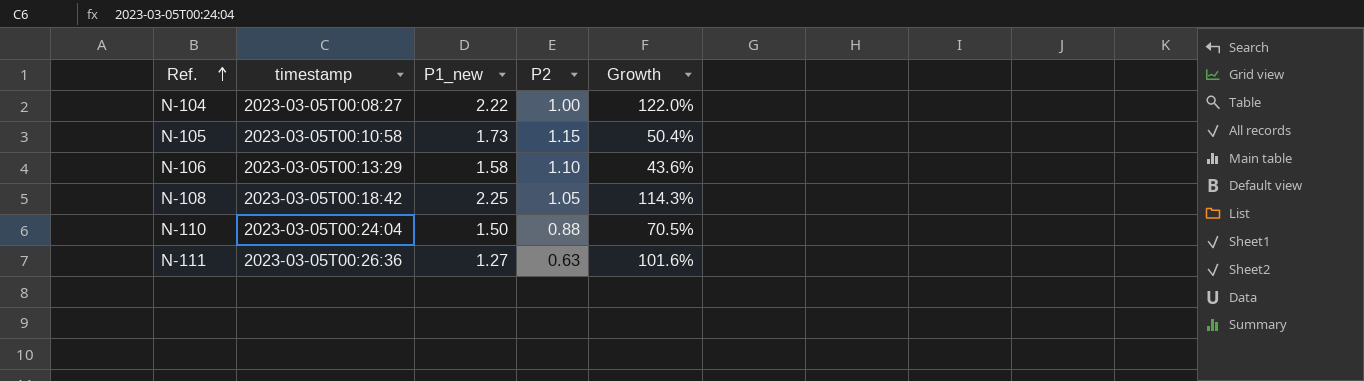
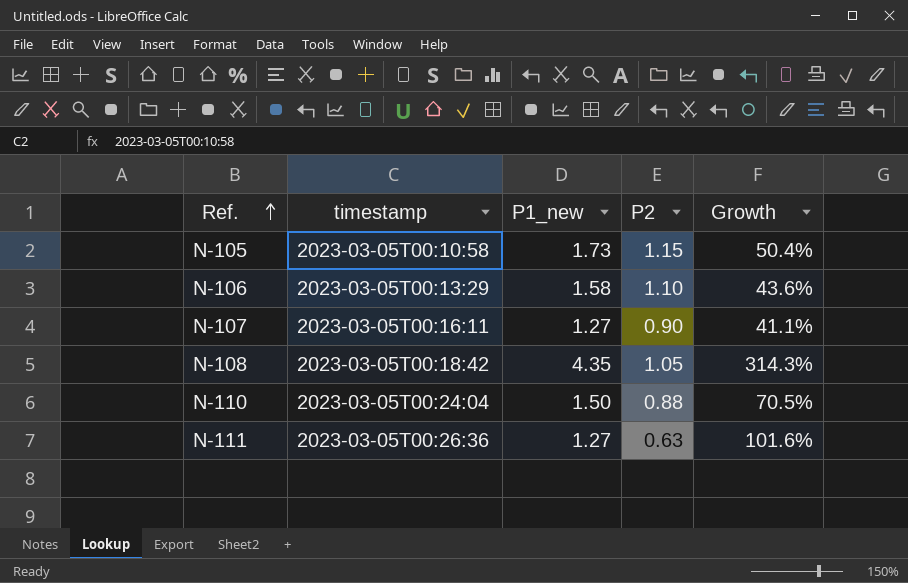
row N-104: 2023-03-05T00:08:27 | 2.22 | 1.00 | 122.0% -> none
row N-107: none -> 2023-03-05T00:16:11 | 1.27 | 0.90 | 41.1%
N-108 | P1_new: 2.25 -> 4.35
N-108 | Growth: 114.3% -> 314.3%

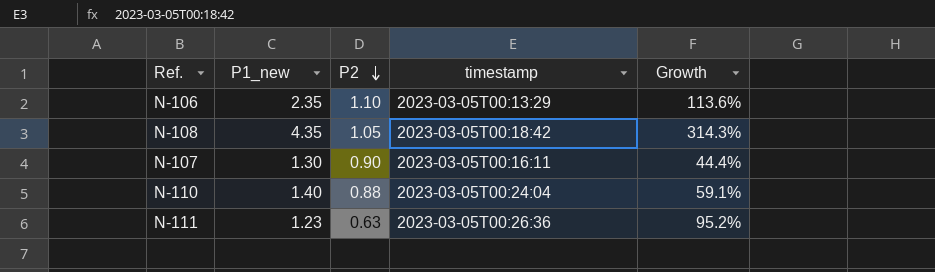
row order: Ref. ascending -> P2 descending
column timestamp | position: 2 -> 4
row N-105: 2023-03-05T00:10:58 | 1.73 | 1.15 | 50.4% -> none
N-106 | P1_new: 1.58 -> 2.35
N-106 | Growth: 43.6% -> 113.6%
N-107 | P1_new: 1.27 -> 1.30
N-107 | Growth: 41.1% -> 44.4%
N-110 | P1_new: 1.50 -> 1.40
N-110 | Growth: 70.5% -> 59.1%
N-111 | P1_new: 1.27 -> 1.23
N-111 | Growth: 101.6% -> 95.2%

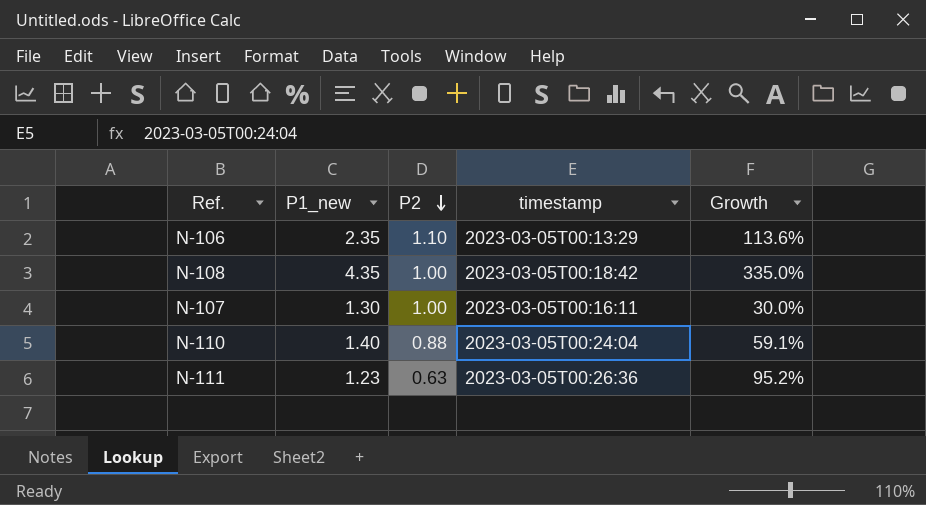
N-108 | P2: 1.05 -> 1.00
N-108 | Growth: 314.3% -> 335.0%
N-107 | P2: 0.90 -> 1.00
N-107 | Growth: 44.4% -> 30.0%

